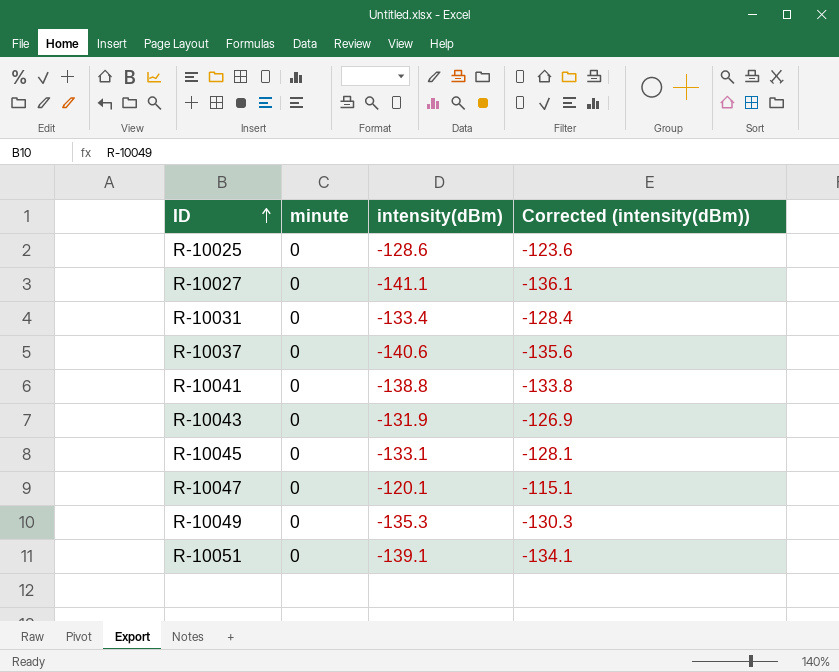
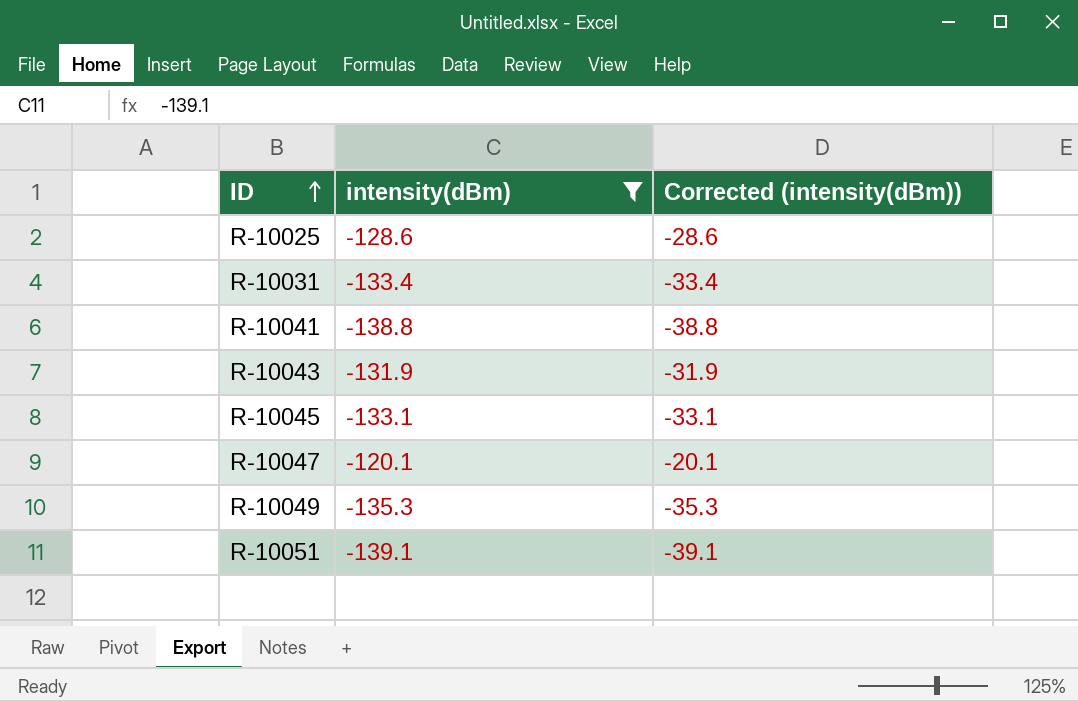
filter: none -> intensity(dBm) >= -139.1
column minute | position: 2 -> none
column Corrected (intensity(dBm)) | formula: [intensity(dBm)] + 5 -> [intensity(dBm)] + 100

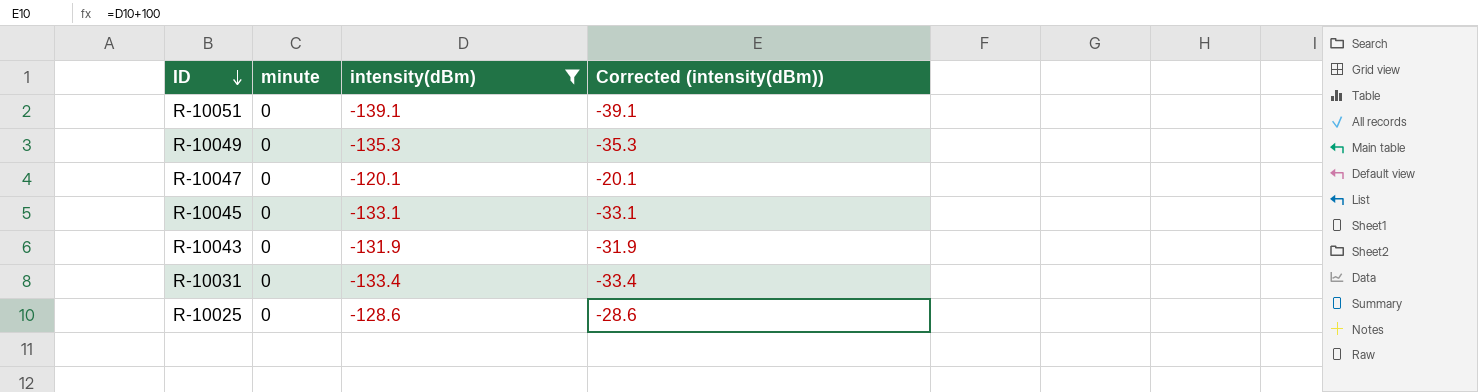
row order: ID ascending -> ID descending
column minute | position: none -> 2
row R-10041: -138.8 | -38.8 -> none

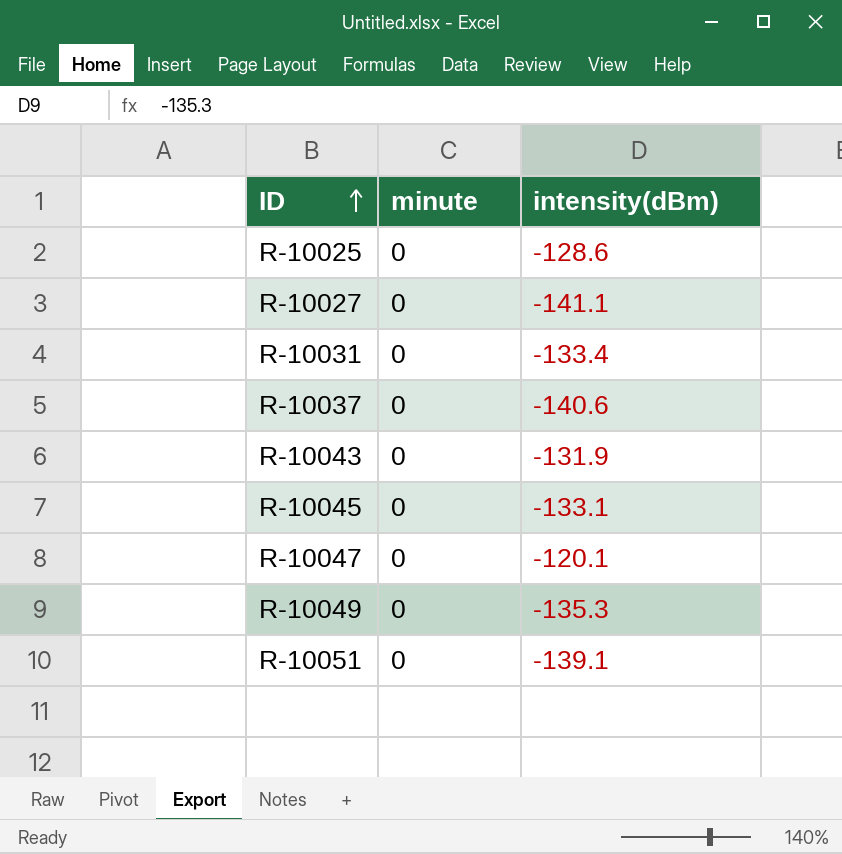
filter: intensity(dBm) >= -139.1 -> none
row order: ID descending -> ID ascending
column Corrected (intensity(dBm)) | formula: [intensity(dBm)] + 100 -> none

